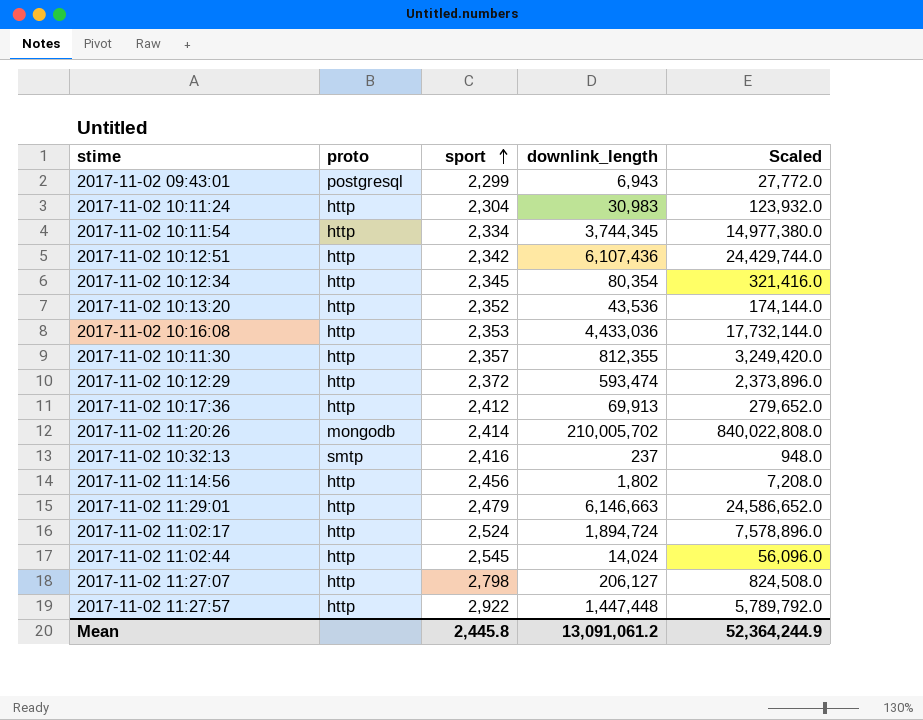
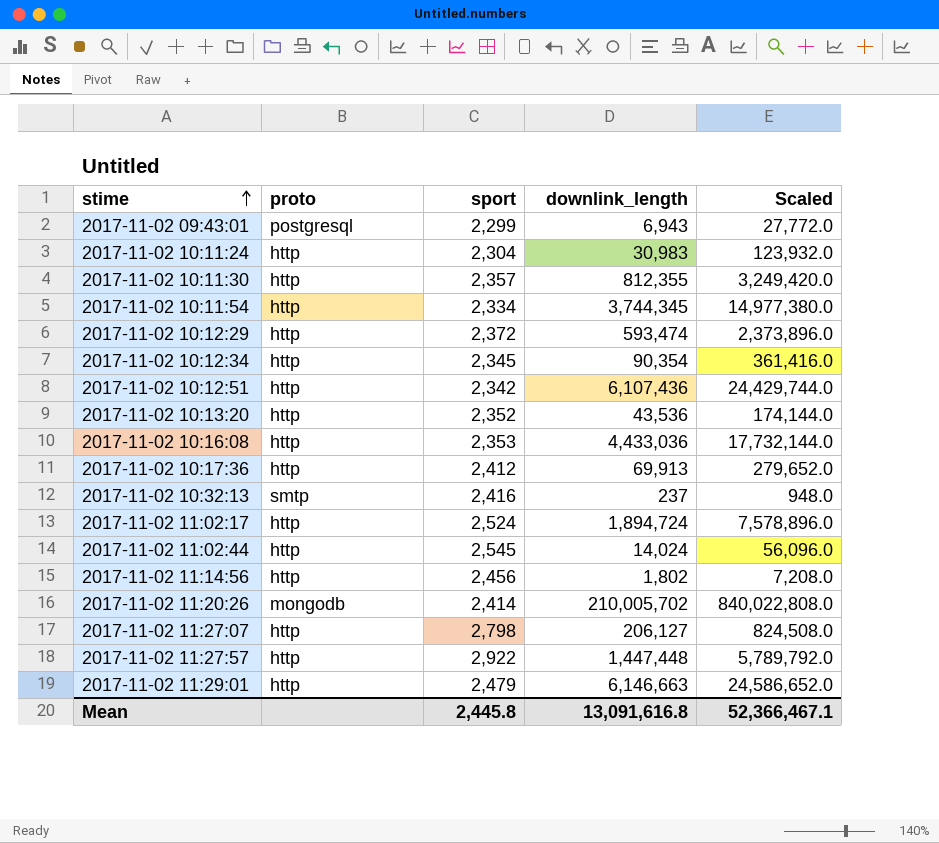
row order: sport ascending -> stime ascending
2017-11-02 10:12:34 | downlink_length: 80,354 -> 90,354
2017-11-02 10:12:34 | Scaled: 321,416.0 -> 361,416.0
Mean | downlink_length: 13,091,061.2 -> 13,091,616.8
Mean | Scaled: 52,364,244.9 -> 52,366,467.1

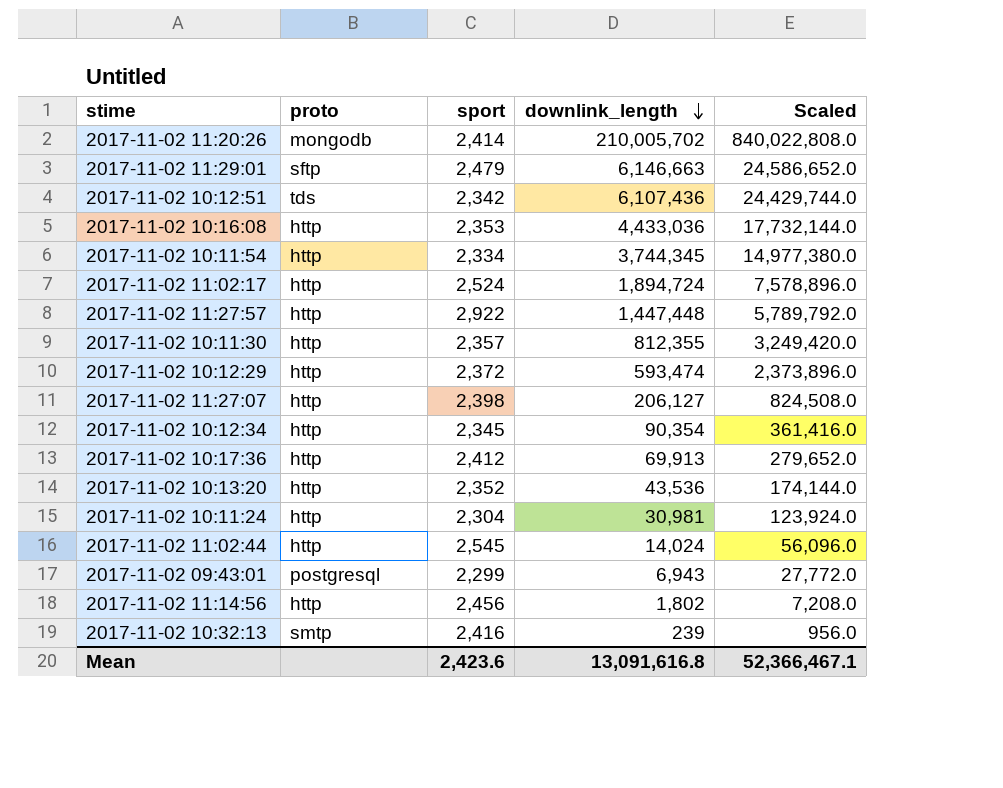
row order: stime ascending -> downlink_length descending
2017-11-02 11:29:01 | proto: http -> sftp
2017-11-02 10:12:51 | proto: http -> tds
2017-11-02 11:27:07 | sport: 2,798 -> 2,398
2017-11-02 10:11:24 | downlink_length: 30,983 -> 30,981
2017-11-02 10:11:24 | Scaled: 123,932.0 -> 123,924.0
2017-11-02 10:32:13 | downlink_length: 237 -> 239
2017-11-02 10:32:13 | Scaled: 948.0 -> 956.0
Mean | sport: 2,445.8 -> 2,423.6

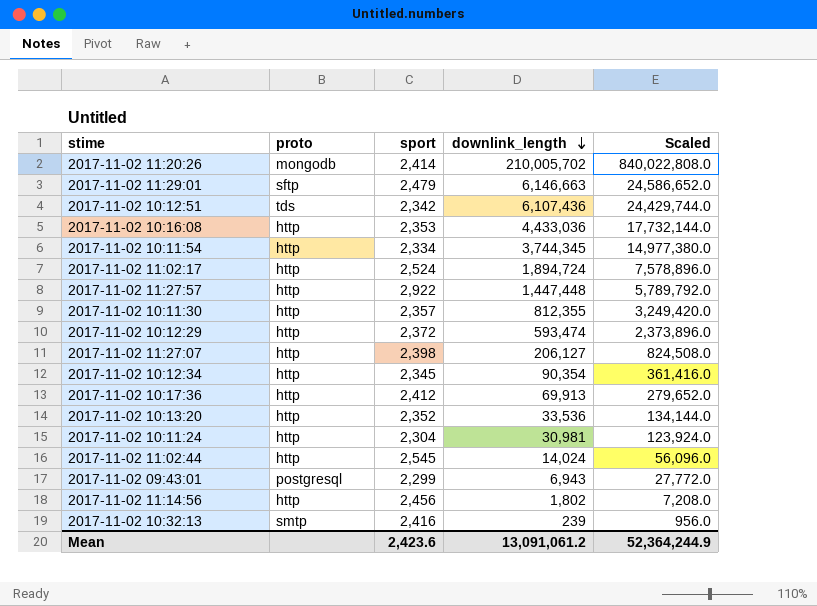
2017-11-02 10:13:20 | downlink_length: 43,536 -> 33,536
2017-11-02 10:13:20 | Scaled: 174,144.0 -> 134,144.0
Mean | downlink_length: 13,091,616.8 -> 13,091,061.2
Mean | Scaled: 52,366,467.1 -> 52,364,244.9

